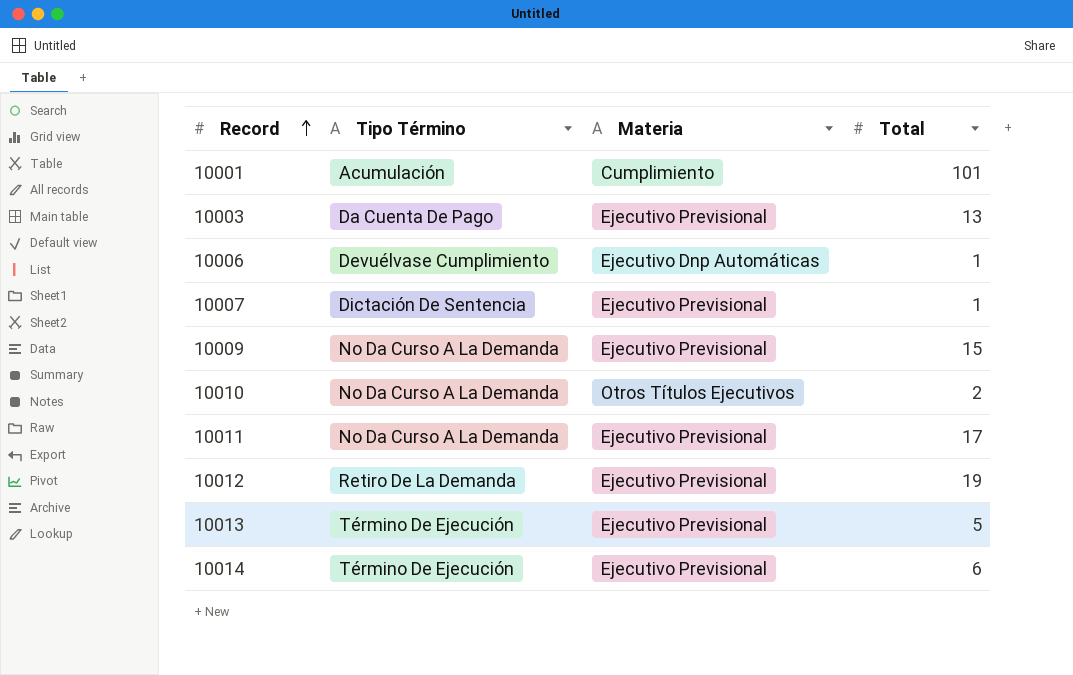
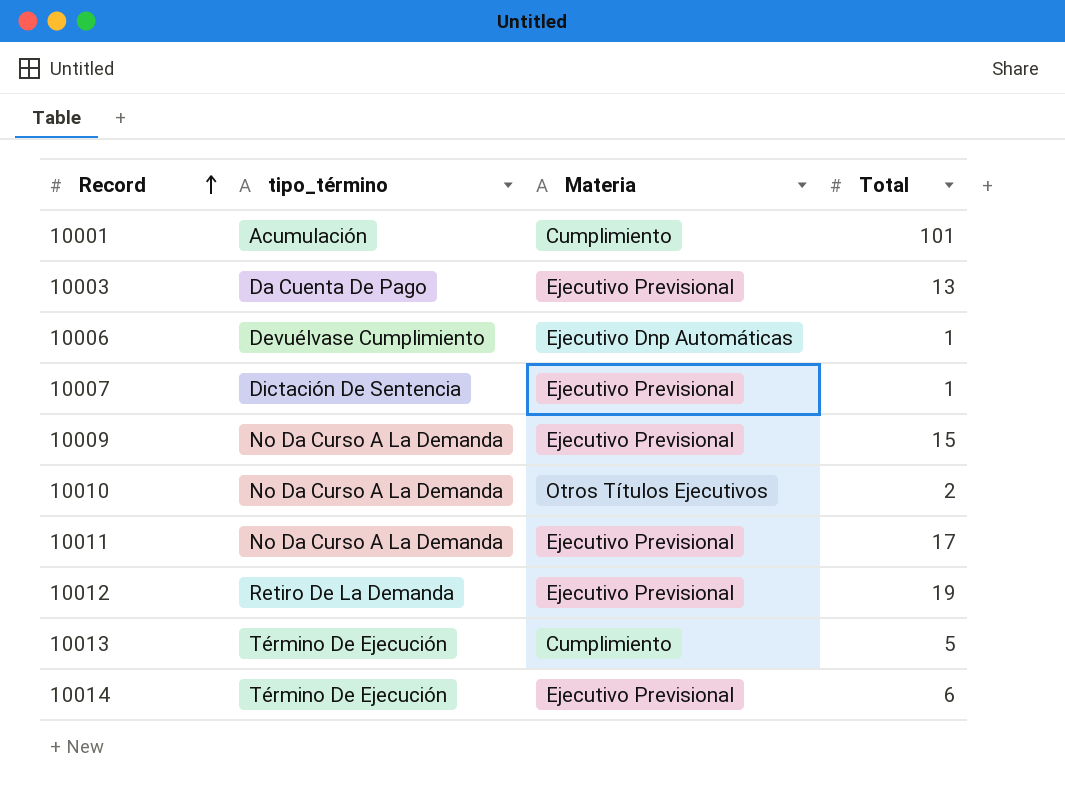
column name: Tipo Término -> tipo_término
10013 | Materia: Ejecutivo Previsional -> Cumplimiento

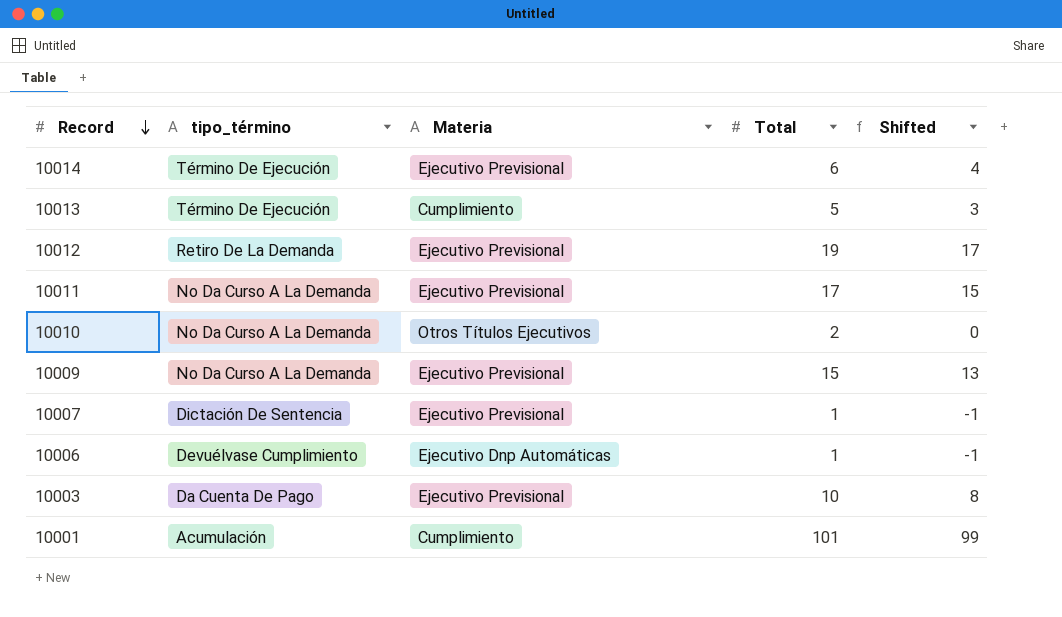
row order: Record ascending -> Record descending
column Shifted | formula: none -> [Total] - 2
10003 | Total: 13 -> 10

